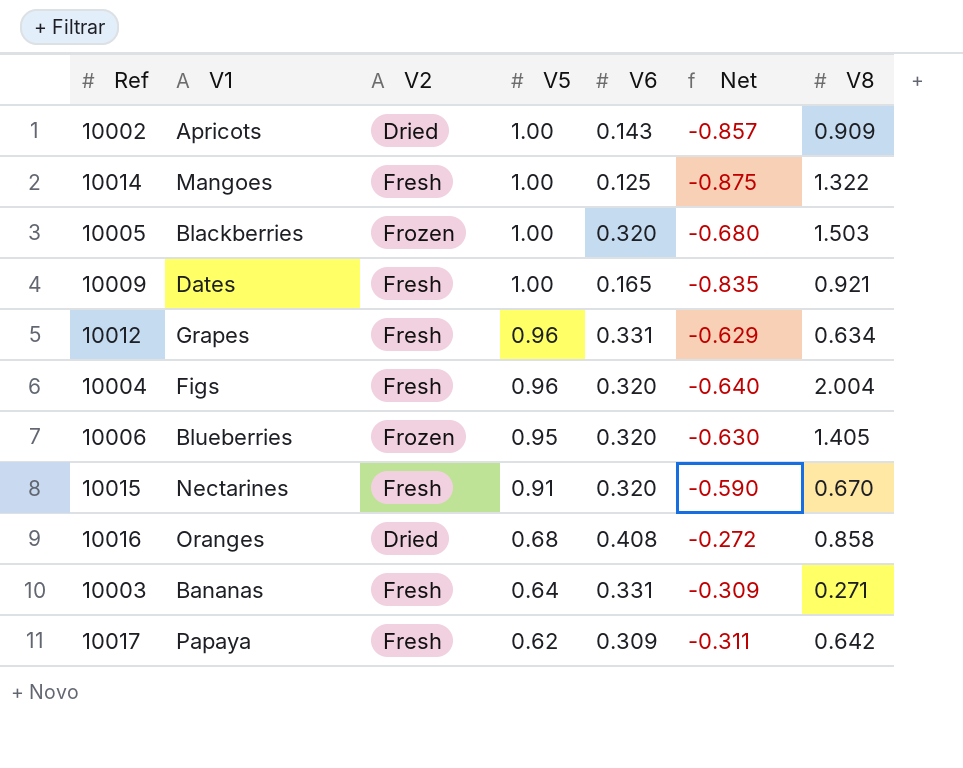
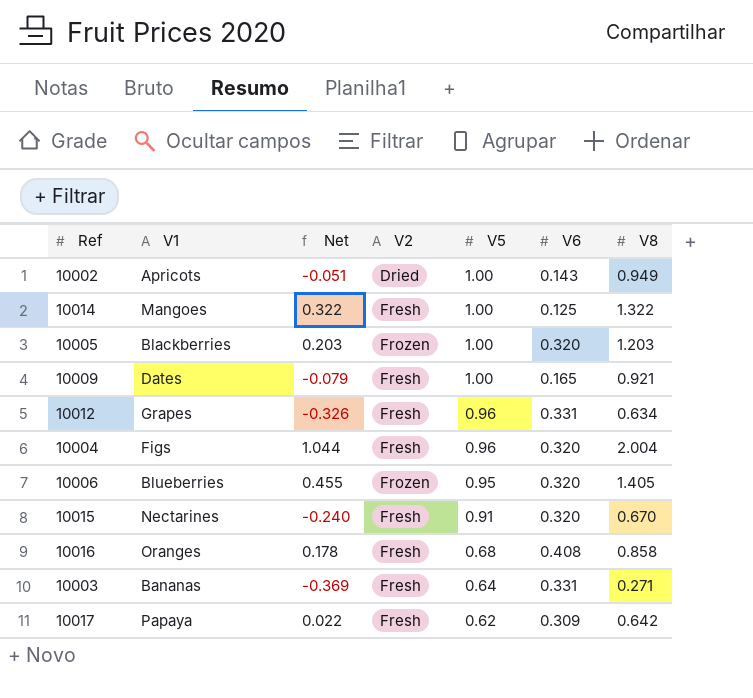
column Net | formula: [V6] - [V5] -> [V8] - [V5]
column Net | position: 6 -> 3
10002 | V8: 0.909 -> 0.949
10005 | V8: 1.503 -> 1.203
10016 | V2: Dried -> Fresh

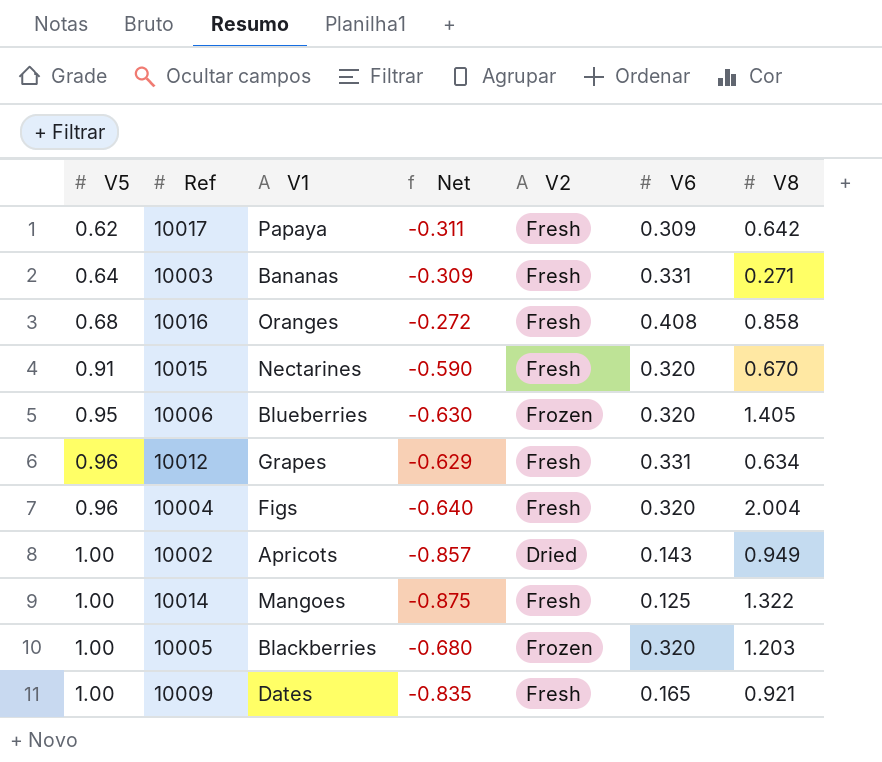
row order: V5 descending -> V5 ascending
column V5 | position: 5 -> 1
column Net | formula: [V8] - [V5] -> [V6] - [V5]

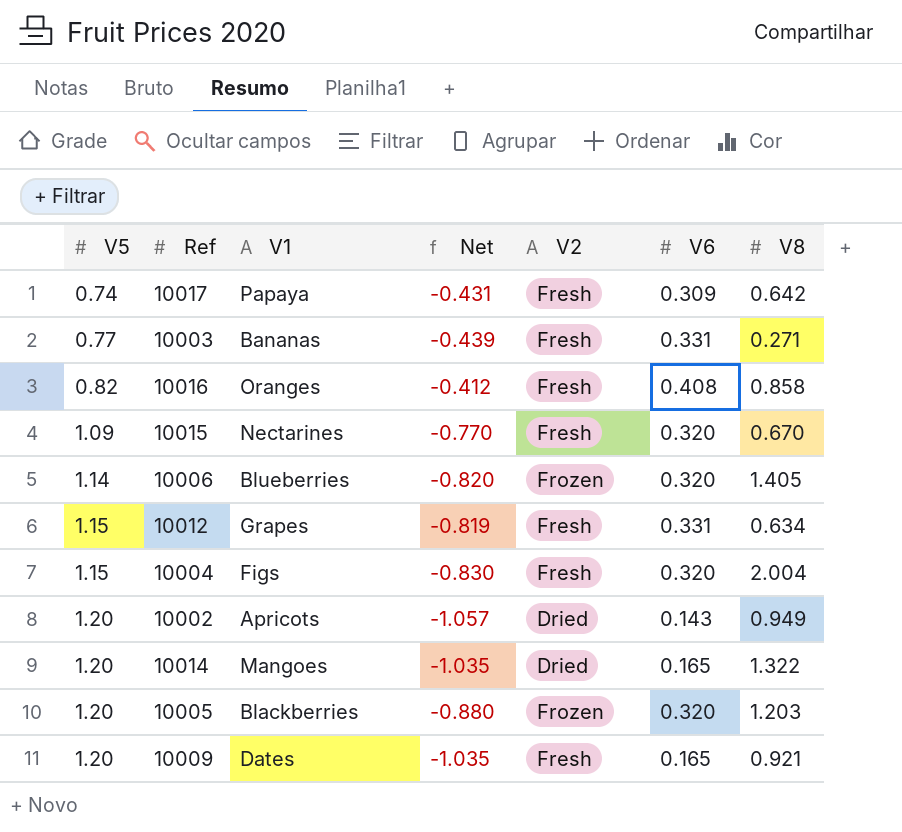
10017 | V5: 0.62 -> 0.74
10017 | Net: -0.311 -> -0.431
10003 | V5: 0.64 -> 0.77
10003 | Net: -0.309 -> -0.439
10016 | V5: 0.68 -> 0.82
10016 | Net: -0.272 -> -0.412
10015 | V5: 0.91 -> 1.09
10015 | Net: -0.590 -> -0.770
10006 | V5: 0.95 -> 1.14
10006 | Net: -0.630 -> -0.820
10012 | V5: 0.96 -> 1.15
10012 | Net: -0.629 -> -0.819
10004 | V5: 0.96 -> 1.15
10004 | Net: -0.640 -> -0.830
10002 | V5: 1.00 -> 1.20
10002 | Net: -0.857 -> -1.057
10014 | V5: 1.00 -> 1.20
10014 | Net: -0.875 -> -1.035
10014 | V2: Fresh -> Dried
10014 | V6: 0.125 -> 0.165
10005 | V5: 1.00 -> 1.20
10005 | Net: -0.680 -> -0.880
10009 | V5: 1.00 -> 1.20
10009 | Net: -0.835 -> -1.035

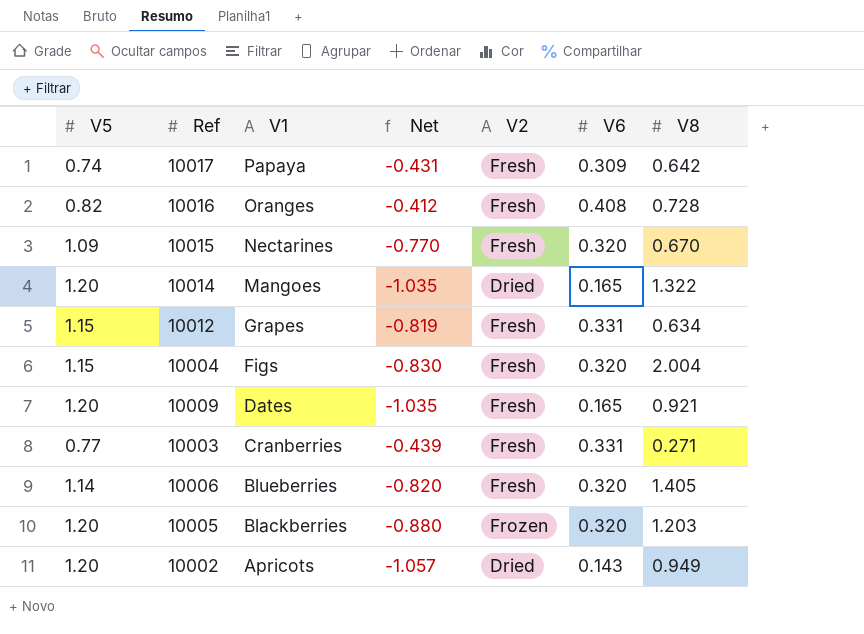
row order: V5 ascending -> V1 descending
10016 | V8: 0.858 -> 0.728
10003 | V1: Bananas -> Cranberries
10006 | V2: Frozen -> Fresh

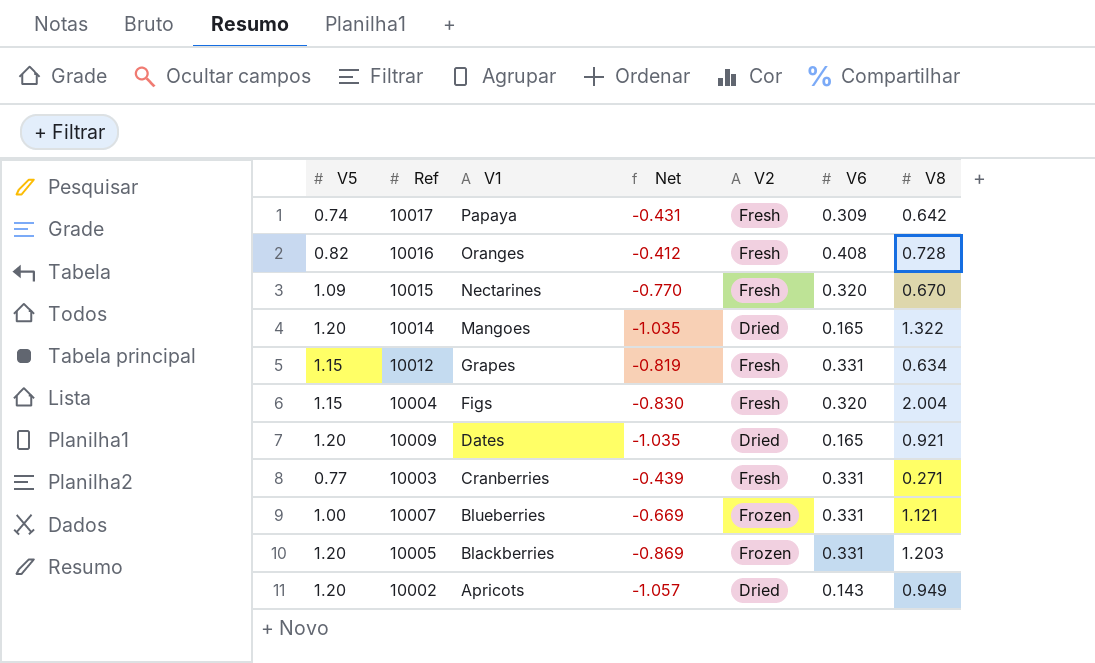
row 10006: 1.14 | Blueberries | -0.820 | Fresh | 0.320 | 1.405 -> none
10009 | V2: Fresh -> Dried
row 10007: none -> 1.00 | Blueberries | -0.669 | Frozen | 0.331 | 1.121
10005 | Net: -0.880 -> -0.869
10005 | V6: 0.320 -> 0.331

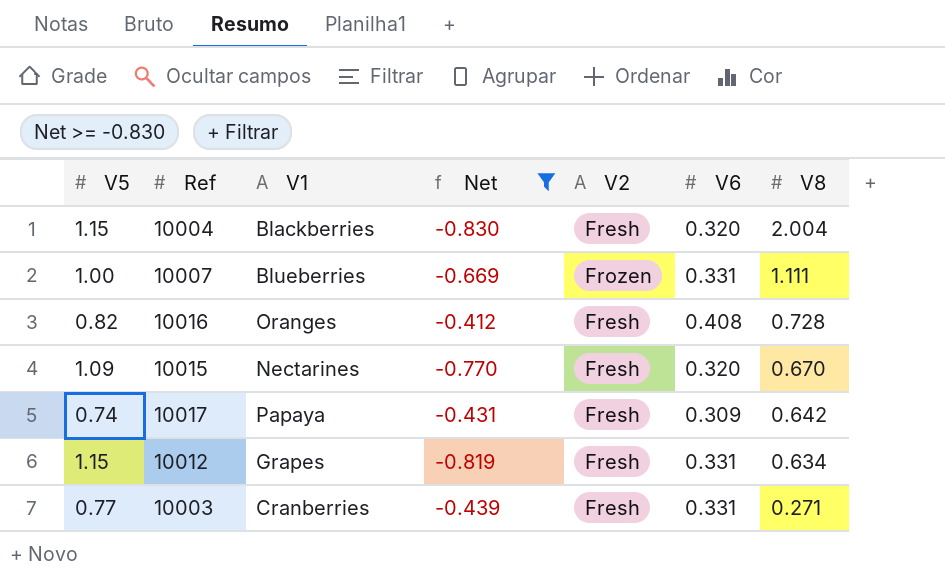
filter: none -> Net >= -0.830
row order: V1 descending -> V8 descending
10004 | V1: Figs -> Blackberries
10007 | V8: 1.121 -> 1.111

